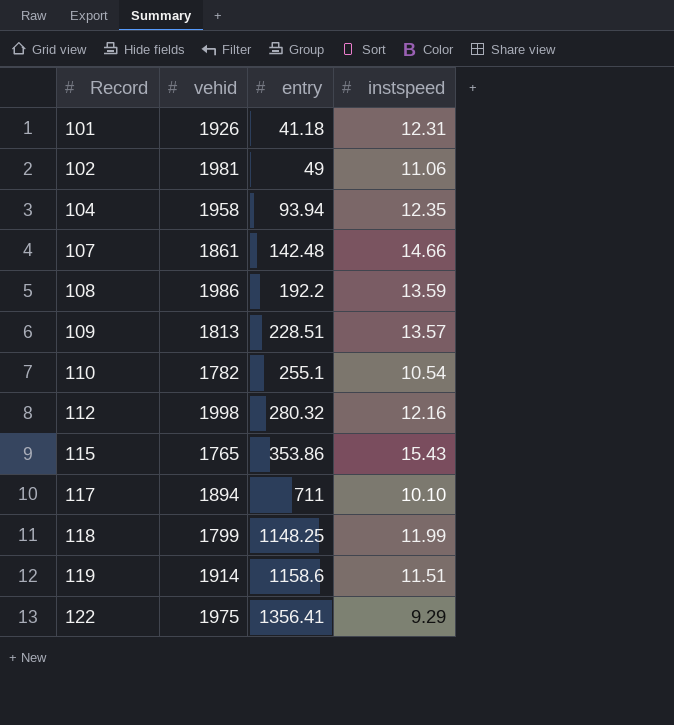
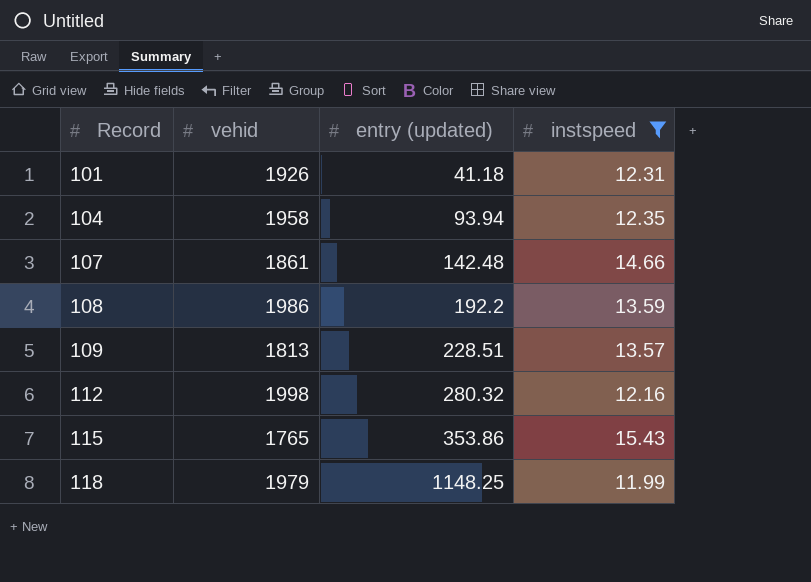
filter: none -> instspeed >= 11.99
column name: entry -> entry (updated)
118 | vehid: 1799 -> 1979

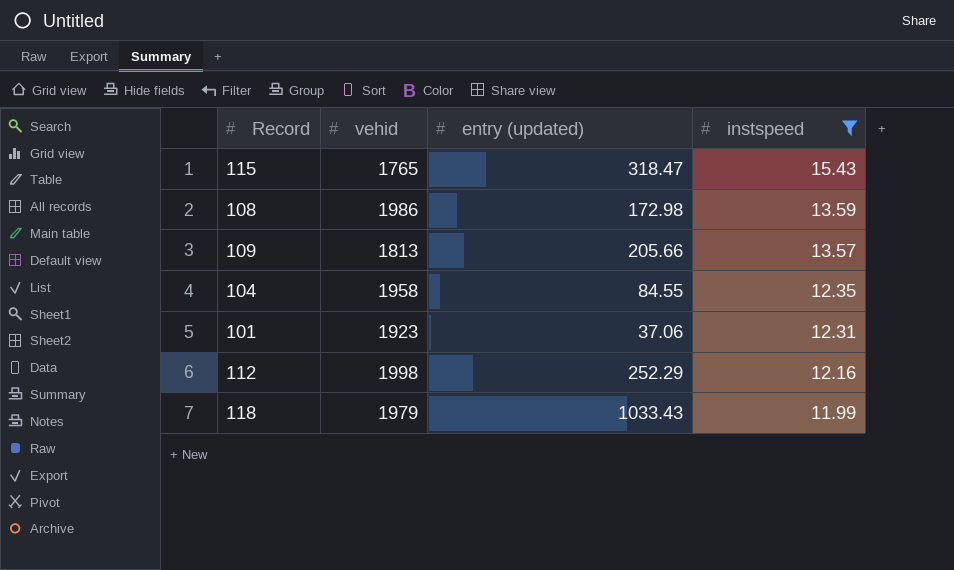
row order: Record ascending -> instspeed descending
row 107: 1861 | 142.48 | 14.66 -> none
115 | entry (updated): 353.86 -> 318.47
108 | entry (updated): 192.2 -> 172.98
109 | entry (updated): 228.51 -> 205.66
104 | entry (updated): 93.94 -> 84.55
101 | vehid: 1926 -> 1923
101 | entry (updated): 41.18 -> 37.06
112 | entry (updated): 280.32 -> 252.29
118 | entry (updated): 1148.25 -> 1033.43

